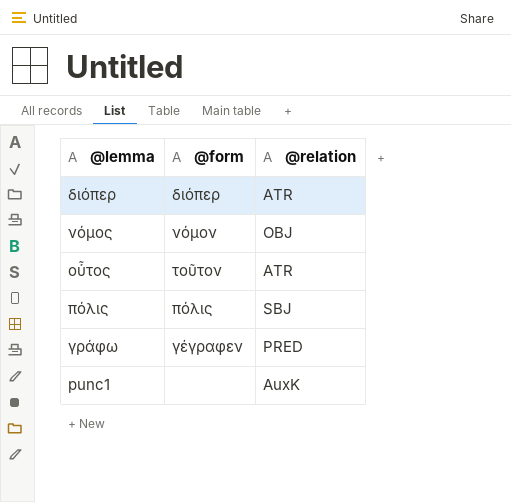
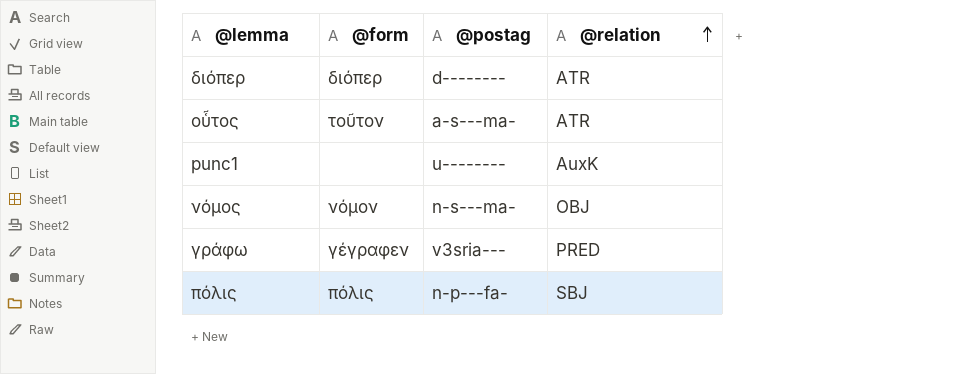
row order: none -> @relation ascending
column @postag | position: none -> 3

